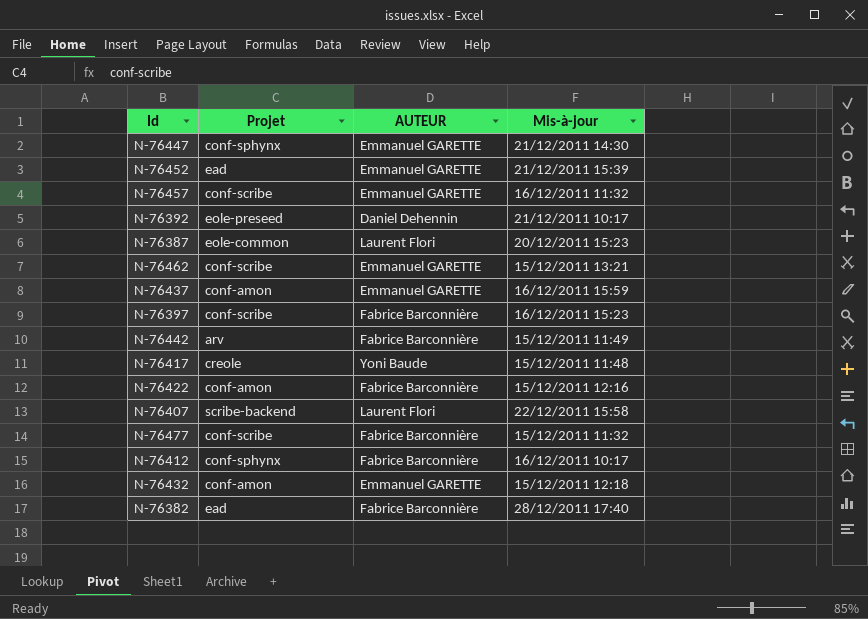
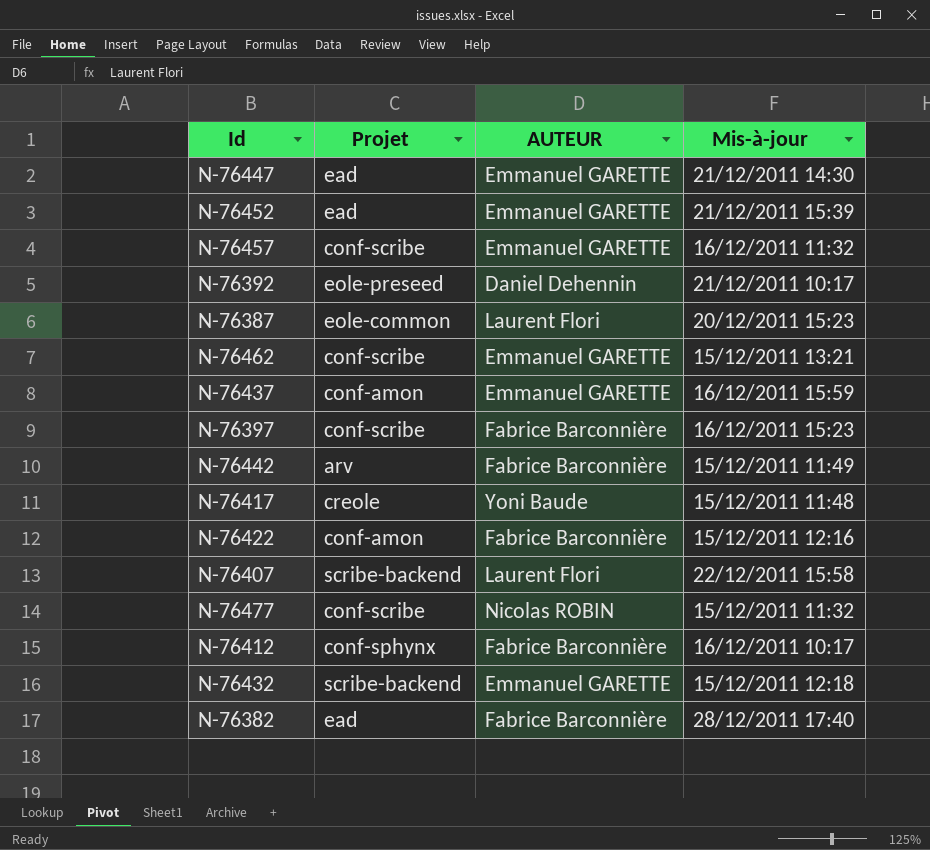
N-76447 | Projet: conf-sphynx -> ead
N-76477 | AUTEUR: Fabrice Barconnière -> Nicolas ROBIN
N-76432 | Projet: conf-amon -> scribe-backend

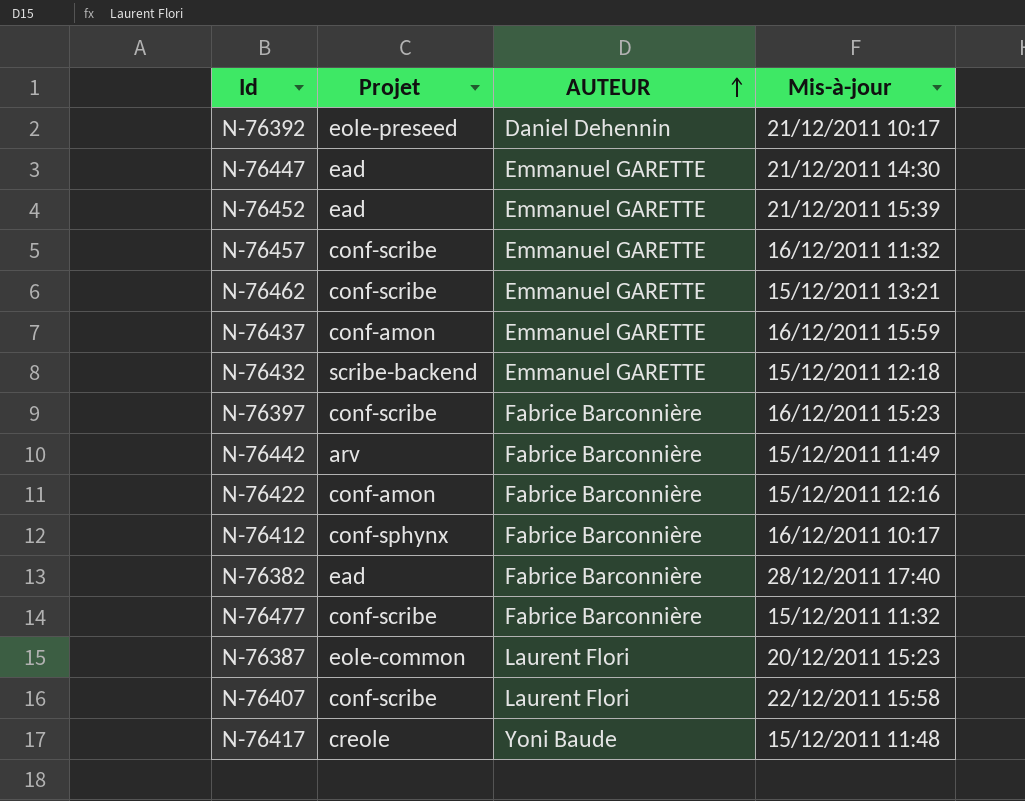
row order: none -> AUTEUR ascending
N-76477 | AUTEUR: Nicolas ROBIN -> Fabrice Barconnière
N-76407 | Projet: scribe-backend -> conf-scribe

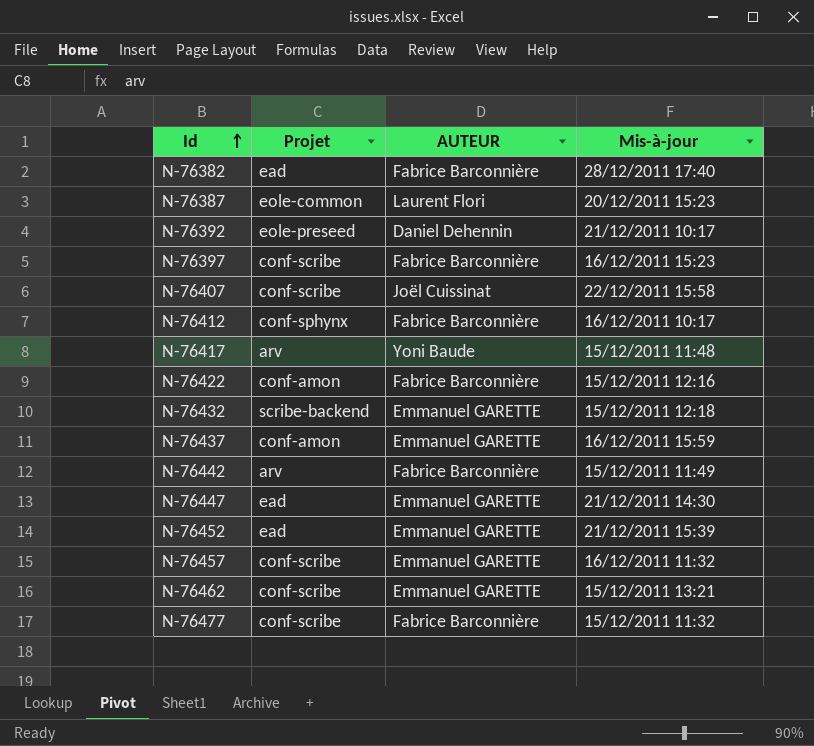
row order: AUTEUR ascending -> Id ascending
N-76407 | AUTEUR: Laurent Flori -> Joël Cuissinat
N-76417 | Projet: creole -> arv

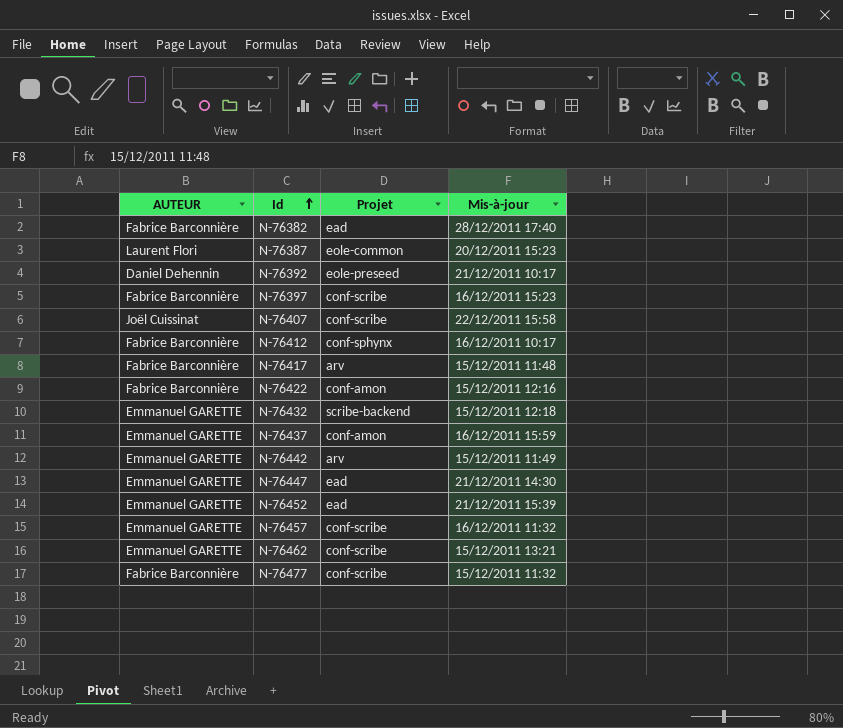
column AUTEUR | position: 3 -> 1
N-76417 | AUTEUR: Yoni Baude -> Fabrice Barconnière
N-76442 | AUTEUR: Fabrice Barconnière -> Emmanuel GARETTE

